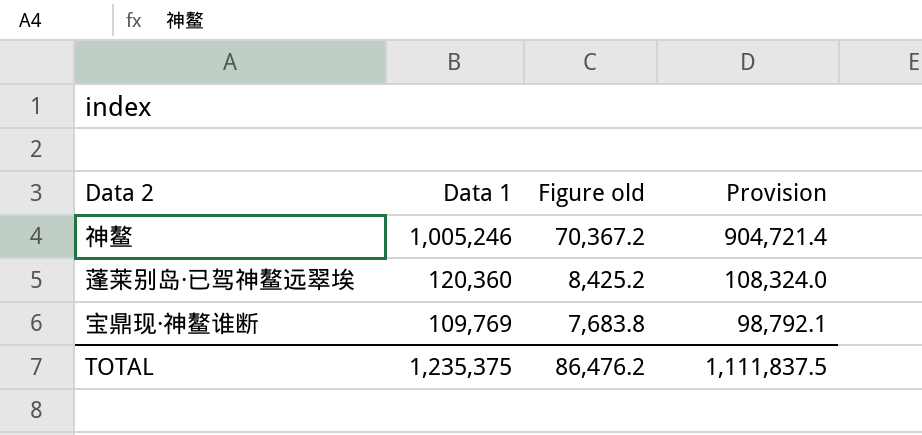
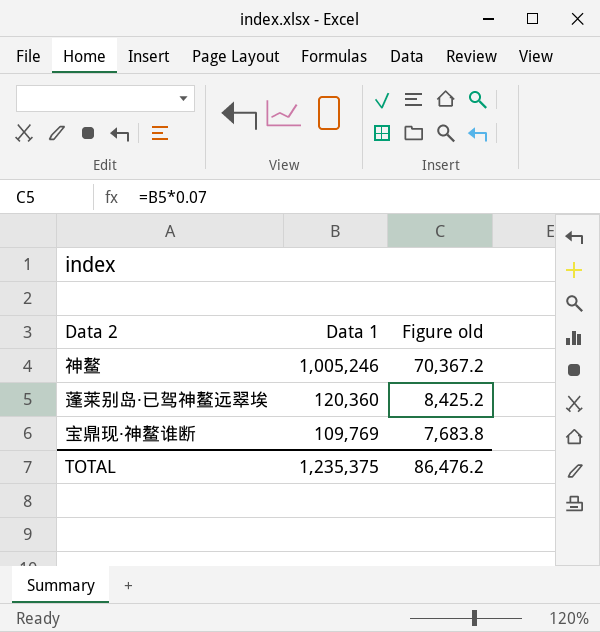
column Provision | formula: [Data 1] * 0.9 -> none

